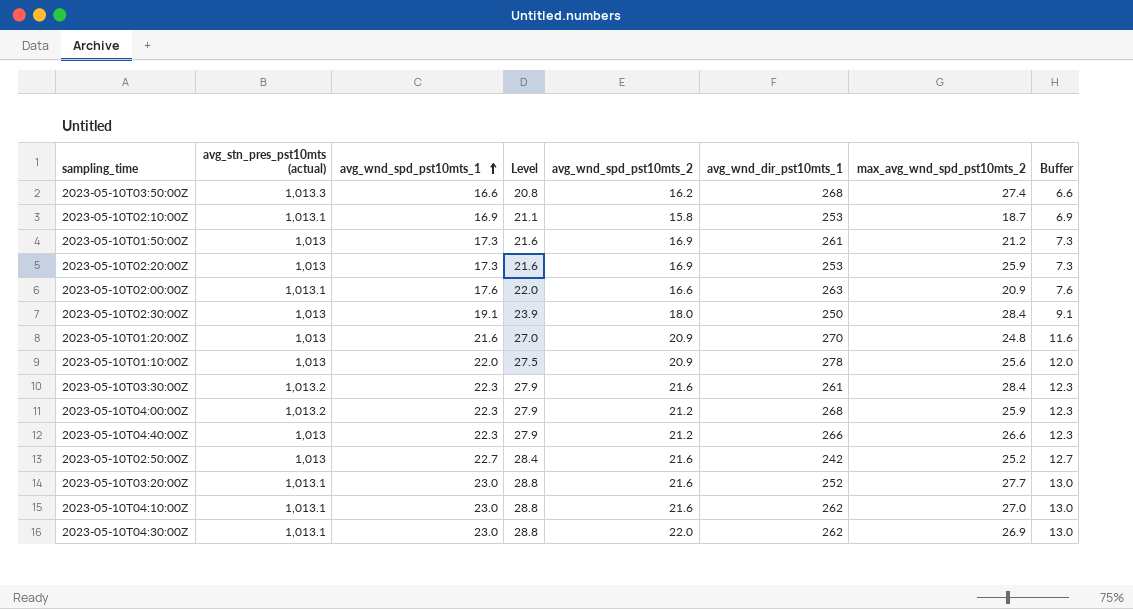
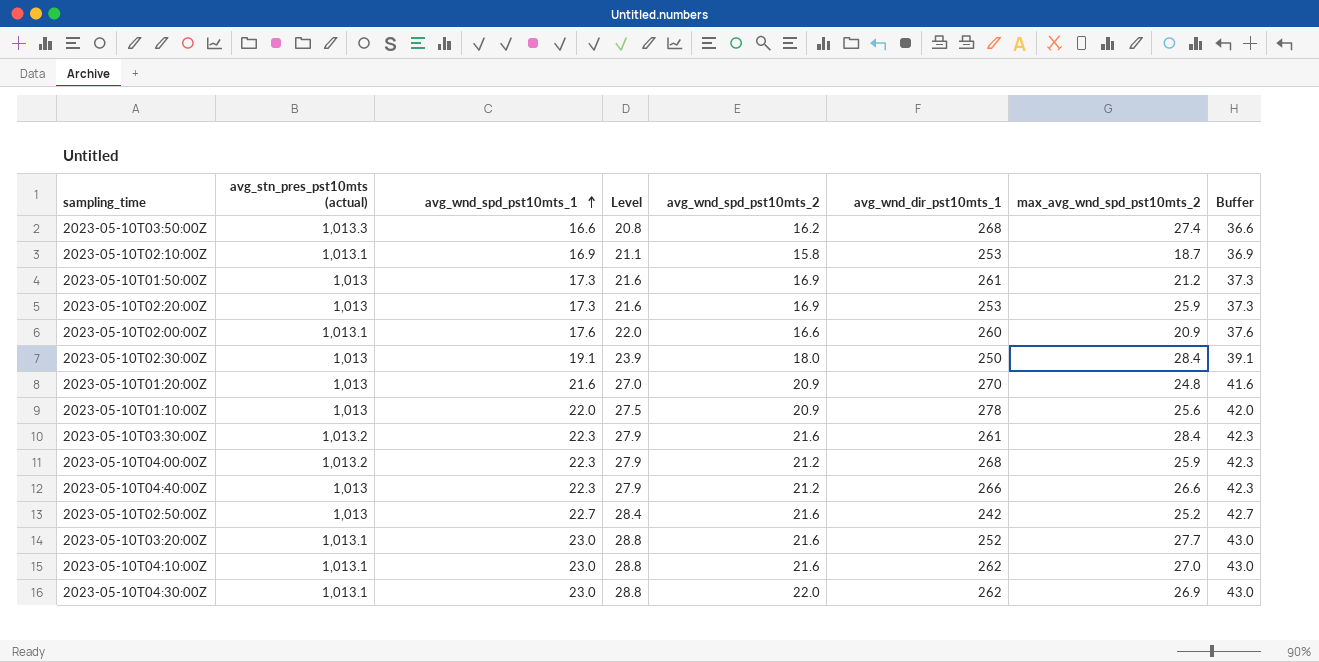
column Buffer | formula: [avg_wnd_spd_pst10mts_1] - 10 -> [avg_wnd_spd_pst10mts_1] + 20
2023-05-10T02:00:00Z | avg_wnd_dir_pst10mts_1: 263 -> 260

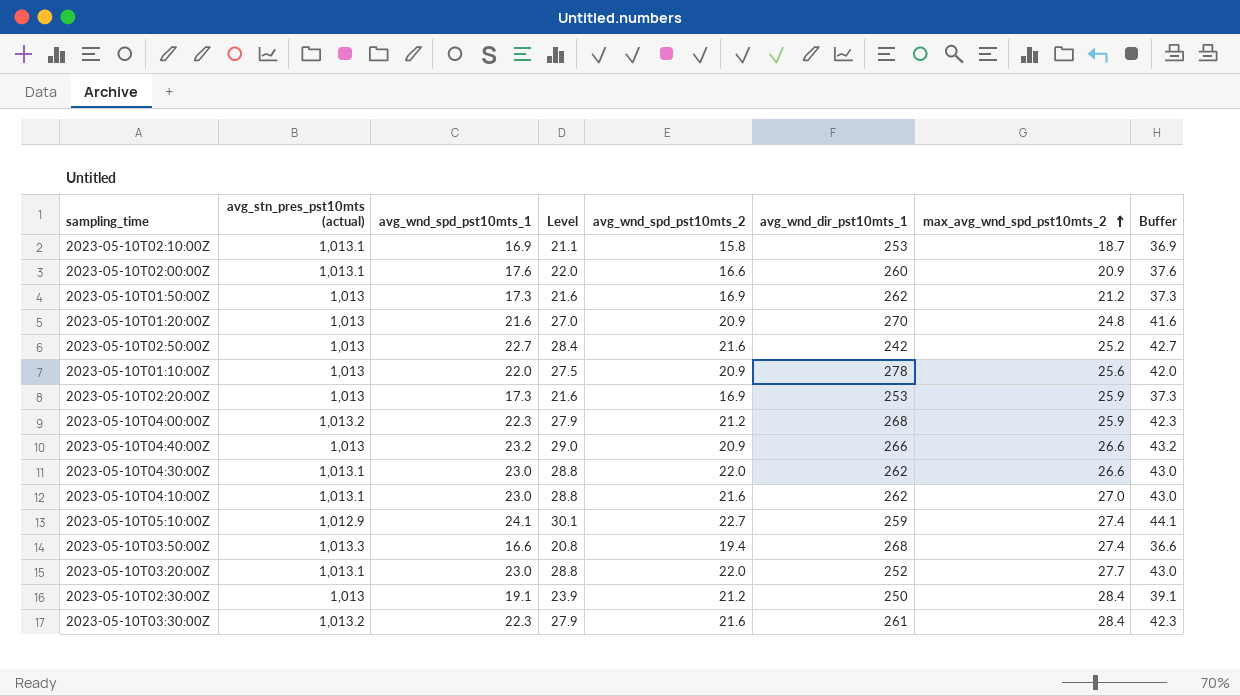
row order: avg_wnd_spd_pst10mts_1 ascending -> max_avg_wnd_spd_pst10mts_2 ascending
2023-05-10T01:50:00Z | avg_wnd_dir_pst10mts_1: 261 -> 262
2023-05-10T04:40:00Z | avg_wnd_spd_pst10mts_1: 22.3 -> 23.2
2023-05-10T04:40:00Z | Level: 27.9 -> 29.0
2023-05-10T04:40:00Z | avg_wnd_spd_pst10mts_2: 21.2 -> 20.9
2023-05-10T04:40:00Z | Buffer: 42.3 -> 43.2
2023-05-10T04:30:00Z | max_avg_wnd_spd_pst10mts_2: 26.9 -> 26.6
row 2023-05-10T05:10:00Z: none -> 1,012.9 | 24.1 | 30.1 | 22.7 | 259 | 27.4 | 44.1
2023-05-10T03:50:00Z | avg_wnd_spd_pst10mts_2: 16.2 -> 19.4
2023-05-10T03:20:00Z | avg_wnd_spd_pst10mts_2: 21.6 -> 22.0
2023-05-10T02:30:00Z | avg_wnd_spd_pst10mts_2: 18.0 -> 21.2

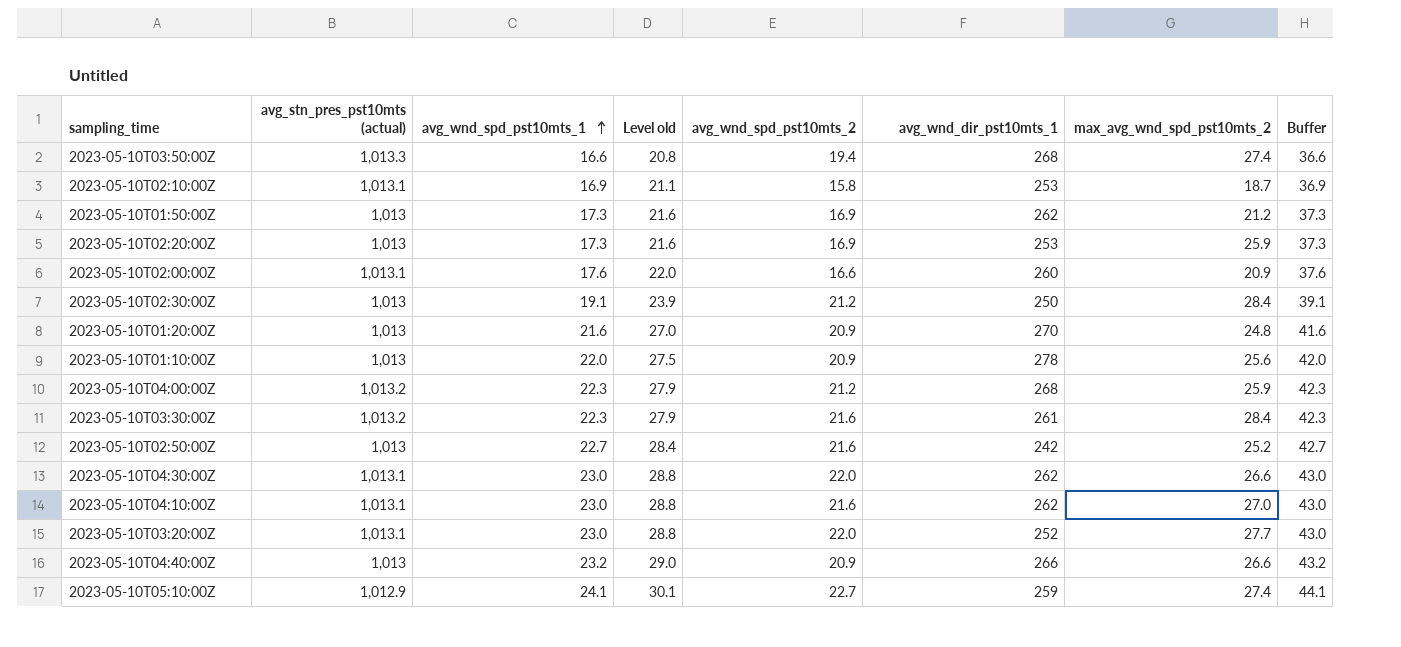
row order: max_avg_wnd_spd_pst10mts_2 ascending -> avg_wnd_spd_pst10mts_1 ascending
column name: Level -> Level old

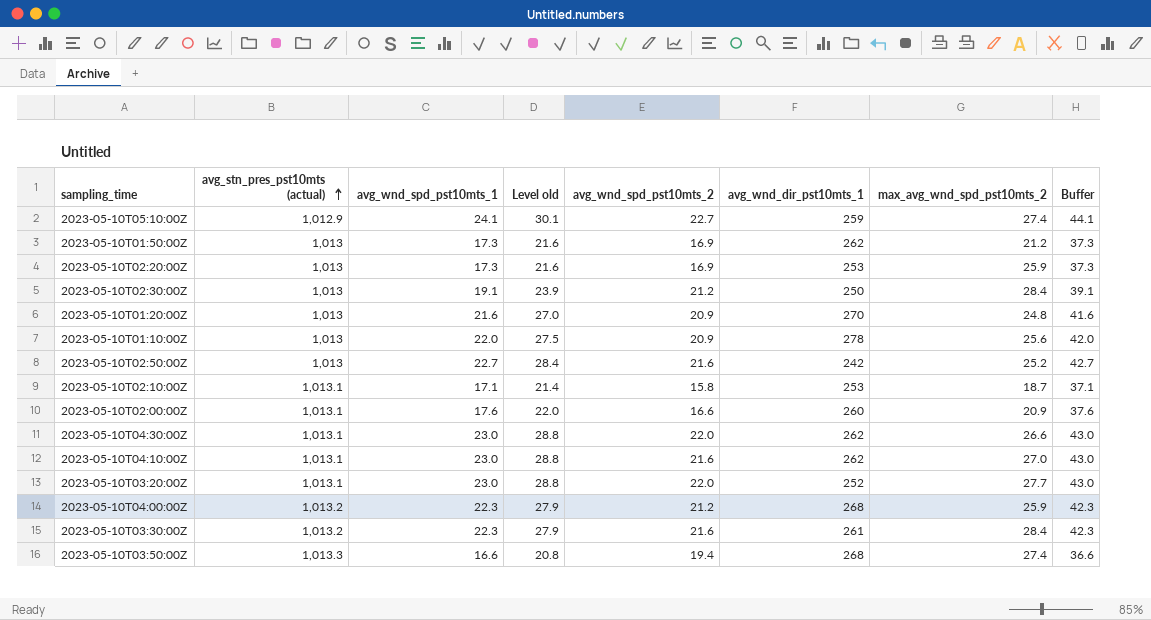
row order: avg_wnd_spd_pst10mts_1 ascending -> avg_stn_pres_pst10mts (actual) ascending
row 2023-05-10T04:40:00Z: 1,013 | 23.2 | 29.0 | 20.9 | 266 | 26.6 | 43.2 -> none
2023-05-10T02:10:00Z | avg_wnd_spd_pst10mts_1: 16.9 -> 17.1
2023-05-10T02:10:00Z | Level old: 21.1 -> 21.4
2023-05-10T02:10:00Z | Buffer: 36.9 -> 37.1

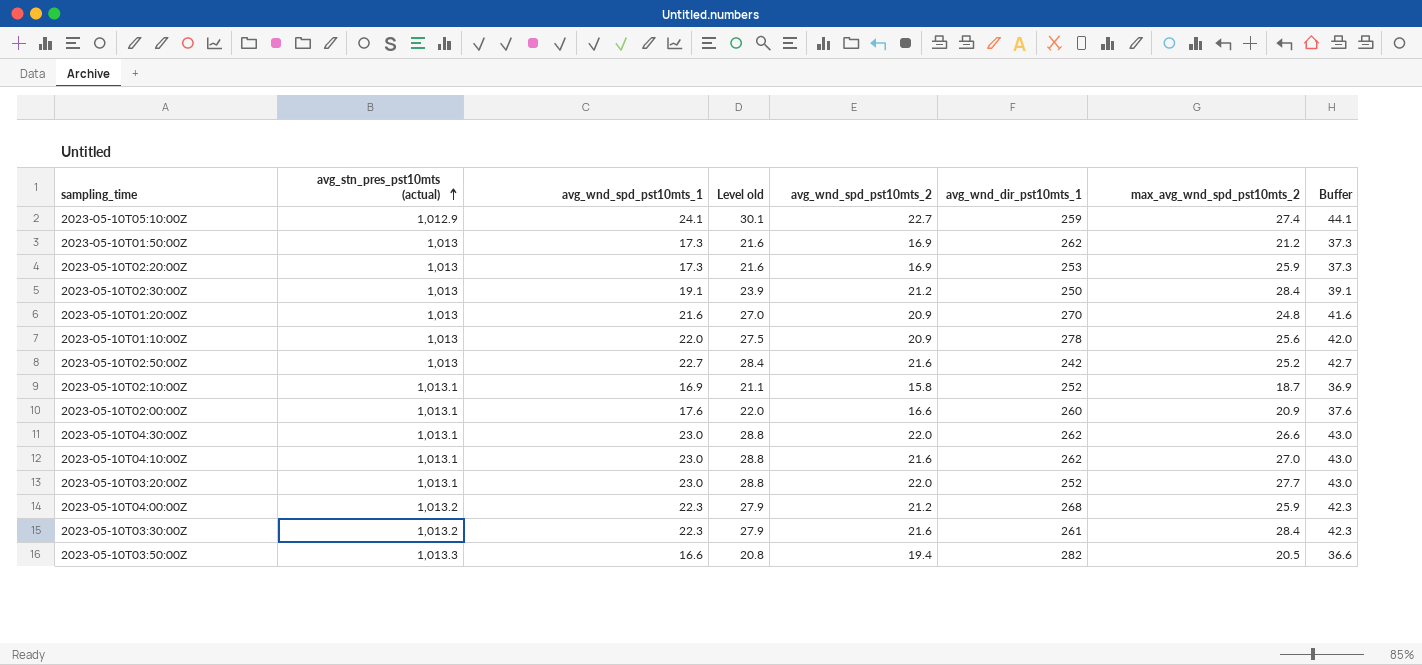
2023-05-10T02:10:00Z | avg_wnd_spd_pst10mts_1: 17.1 -> 16.9
2023-05-10T02:10:00Z | Level old: 21.4 -> 21.1
2023-05-10T02:10:00Z | avg_wnd_dir_pst10mts_1: 253 -> 252
2023-05-10T02:10:00Z | Buffer: 37.1 -> 36.9
2023-05-10T03:50:00Z | avg_wnd_dir_pst10mts_1: 268 -> 282
2023-05-10T03:50:00Z | max_avg_wnd_spd_pst10mts_2: 27.4 -> 20.5

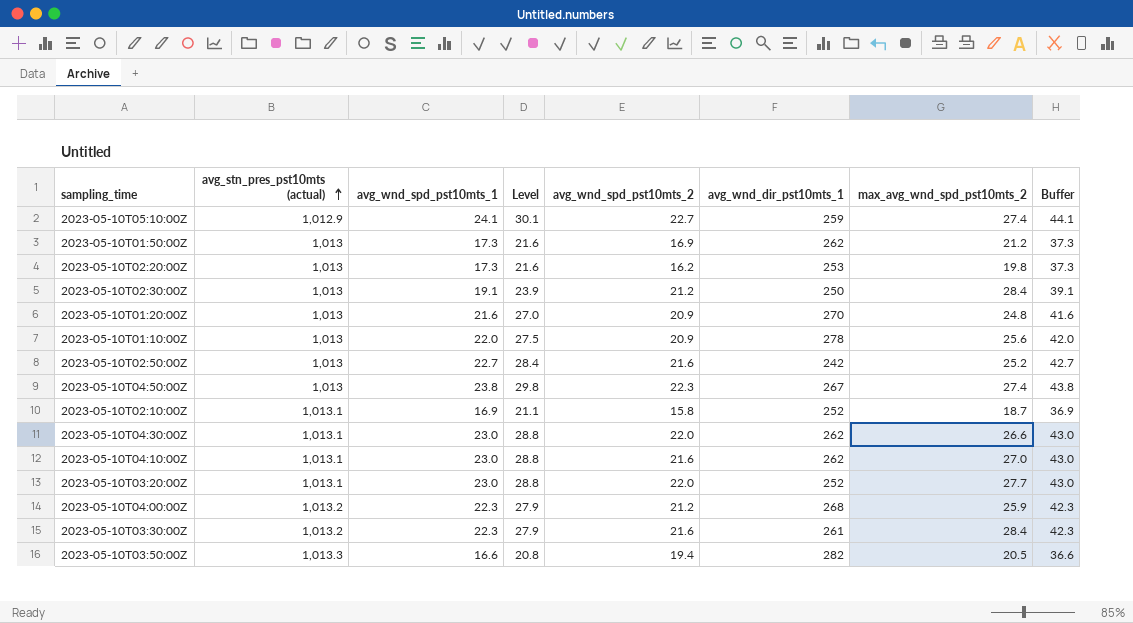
column name: Level old -> Level
row 2023-05-10T02:00:00Z: 1,013.1 | 17.6 | 22.0 | 16.6 | 260 | 20.9 | 37.6 -> none
2023-05-10T02:20:00Z | avg_wnd_spd_pst10mts_2: 16.9 -> 16.2
2023-05-10T02:20:00Z | max_avg_wnd_spd_pst10mts_2: 25.9 -> 19.8
row 2023-05-10T04:50:00Z: none -> 1,013 | 23.8 | 29.8 | 22.3 | 267 | 27.4 | 43.8

